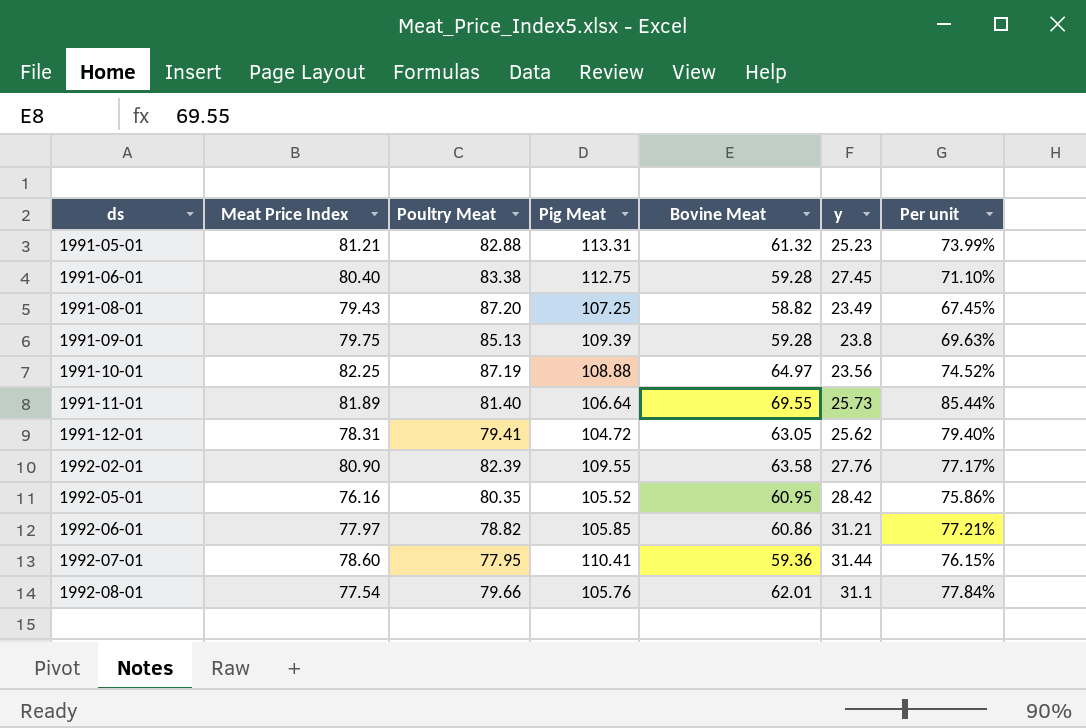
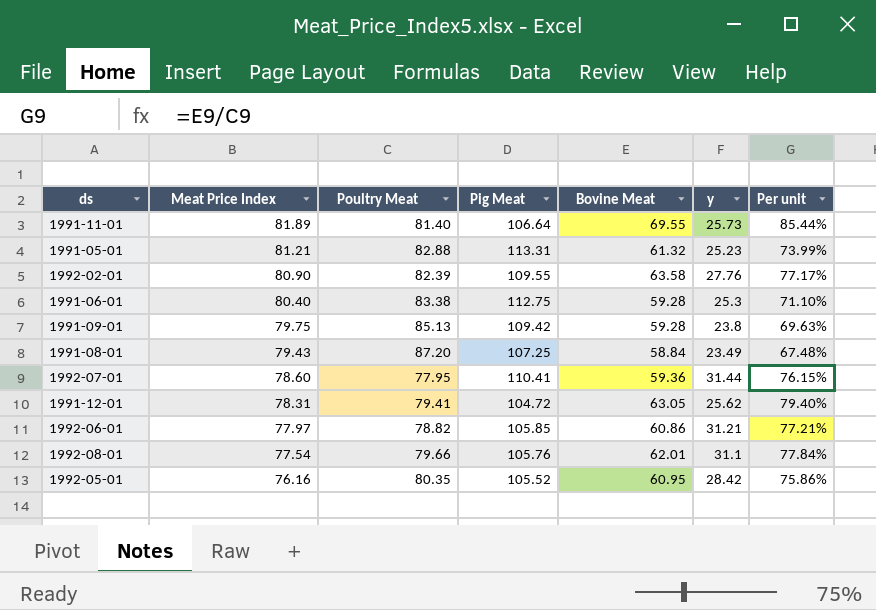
row order: ds ascending -> Meat Price Index descending
row 1991-10-01: 82.25 | 87.19 | 108.88 | 64.97 | 23.56 | 74.52% -> none
1991-06-01 | y: 27.45 -> 25.3
1991-09-01 | Pig Meat: 109.39 -> 109.42
1991-08-01 | Bovine Meat: 58.82 -> 58.84
1991-08-01 | Per unit: 67.45% -> 67.48%

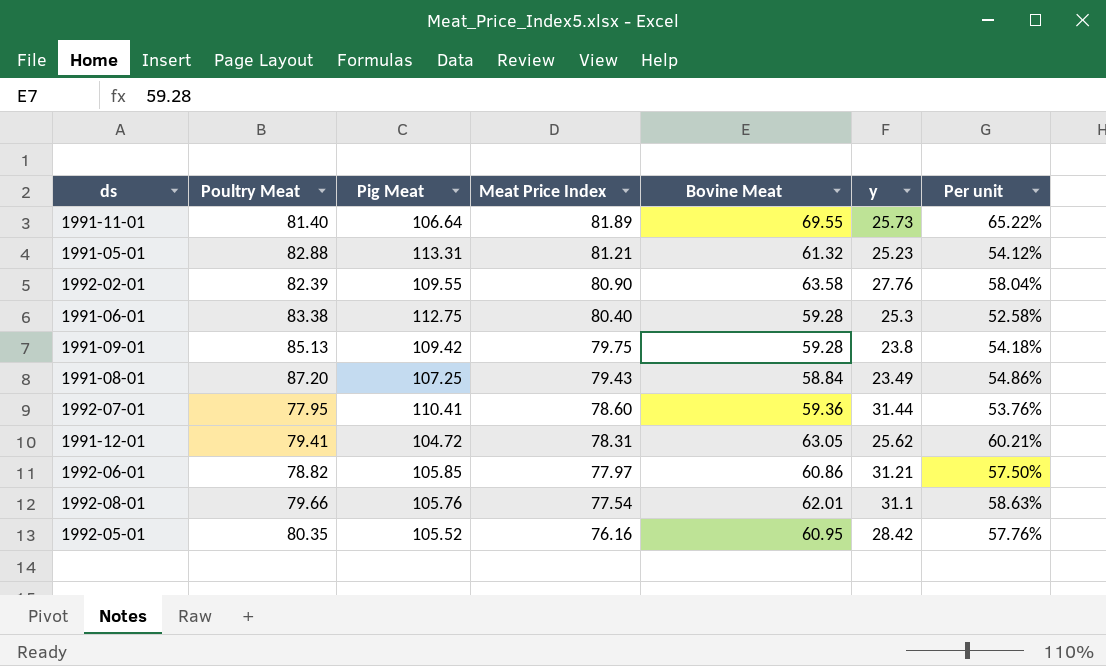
column Meat Price Index | position: 2 -> 4
column Per unit | formula: [Bovine Meat] / [Poultry Meat] -> [Bovine Meat] / [Pig Meat]

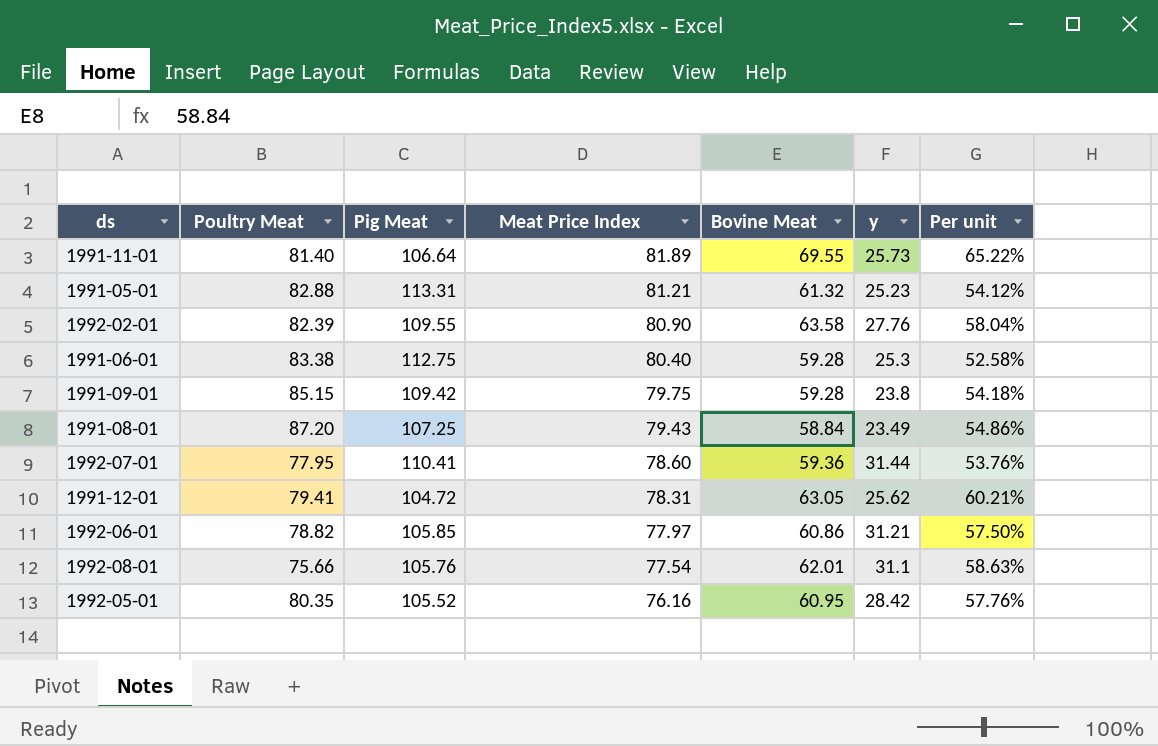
1991-09-01 | Poultry Meat: 85.13 -> 85.15
1992-08-01 | Poultry Meat: 79.66 -> 75.66

